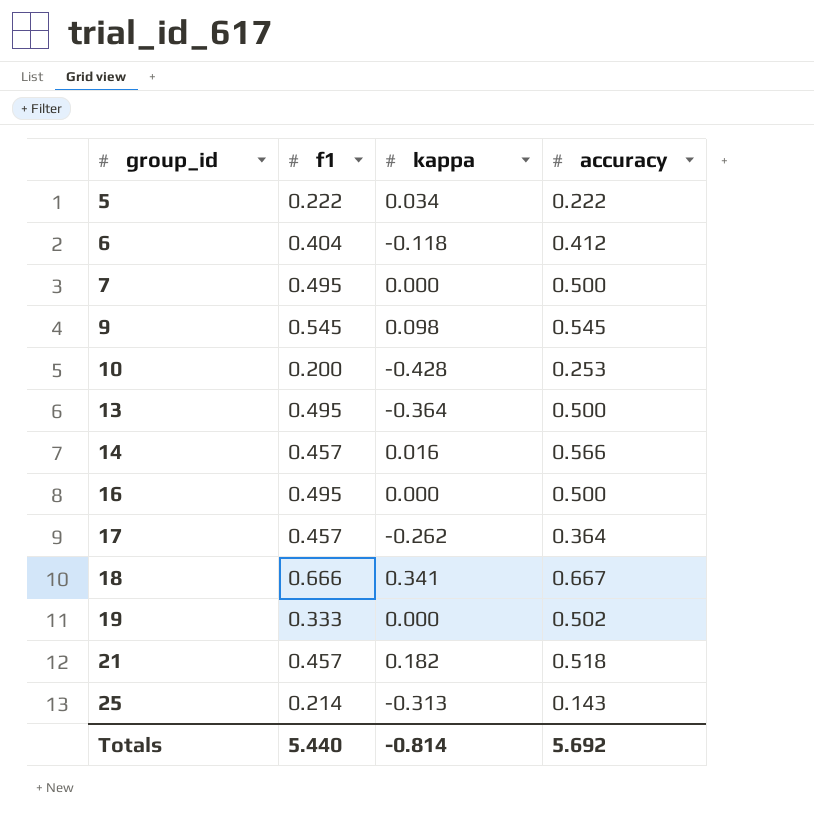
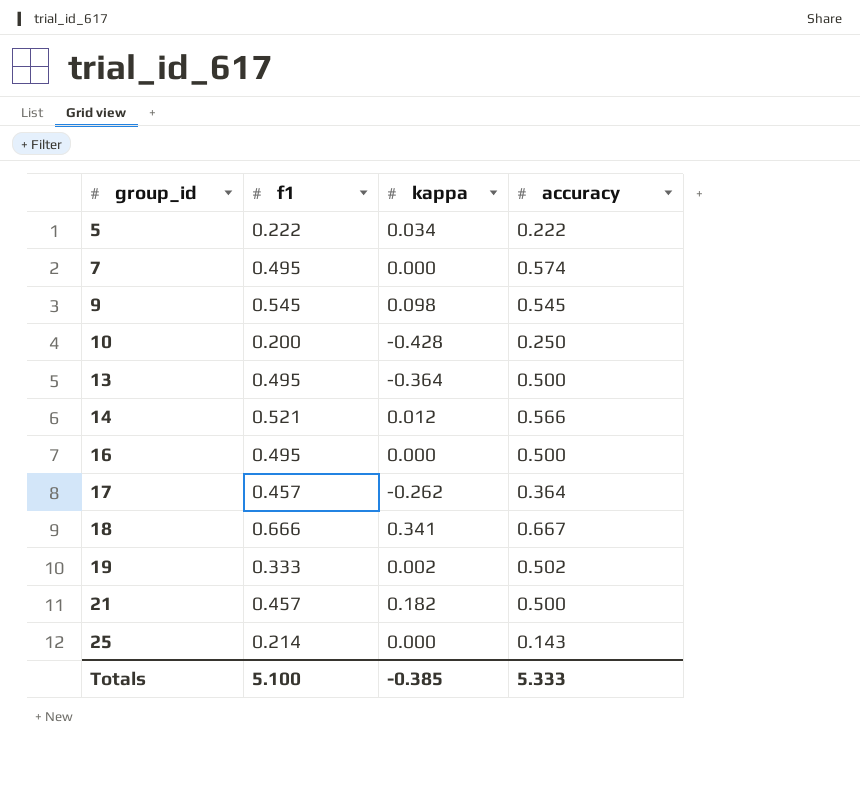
row 6: 0.404 | -0.118 | 0.412 -> none
7 | accuracy: 0.500 -> 0.574
10 | accuracy: 0.253 -> 0.250
14 | f1: 0.457 -> 0.521
14 | kappa: 0.016 -> 0.012
19 | kappa: 0.000 -> 0.002
21 | accuracy: 0.518 -> 0.500
25 | kappa: -0.313 -> 0.000
Totals | f1: 5.440 -> 5.100
Totals | kappa: -0.814 -> -0.385
Totals | accuracy: 5.692 -> 5.333

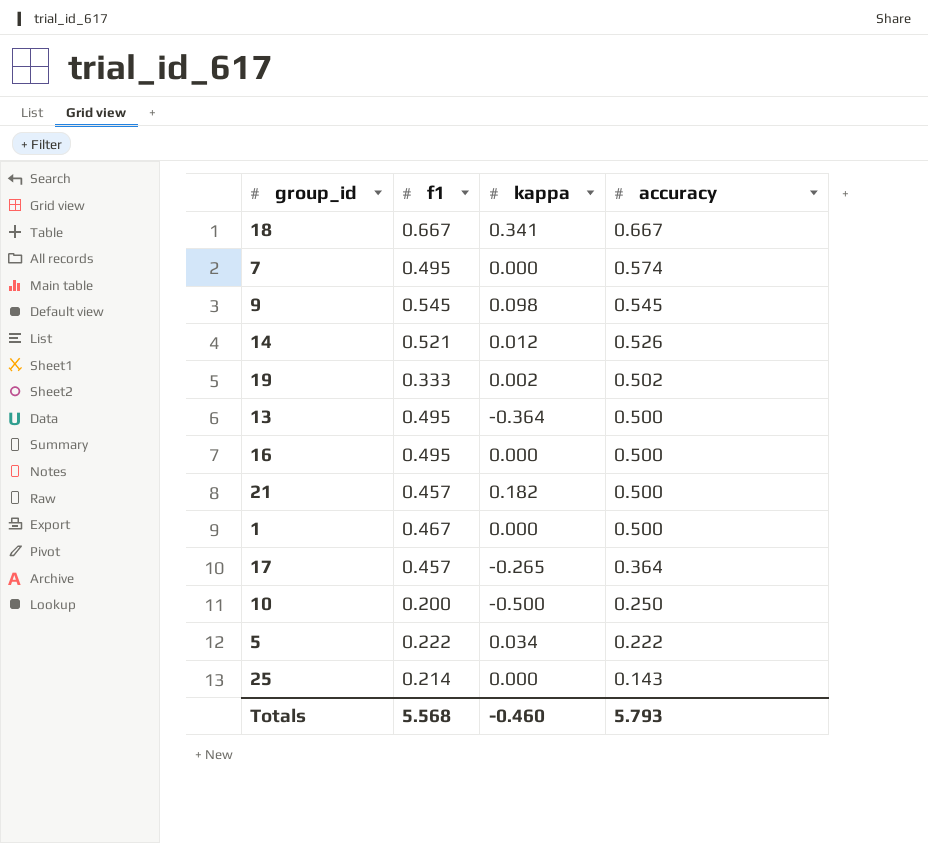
row order: group_id ascending -> accuracy descending
18 | f1: 0.666 -> 0.667
14 | accuracy: 0.566 -> 0.526
row 1: none -> 0.467 | 0.000 | 0.500
17 | kappa: -0.262 -> -0.265
10 | kappa: -0.428 -> -0.500
Totals | f1: 5.100 -> 5.568
Totals | kappa: -0.385 -> -0.460
Totals | accuracy: 5.333 -> 5.793

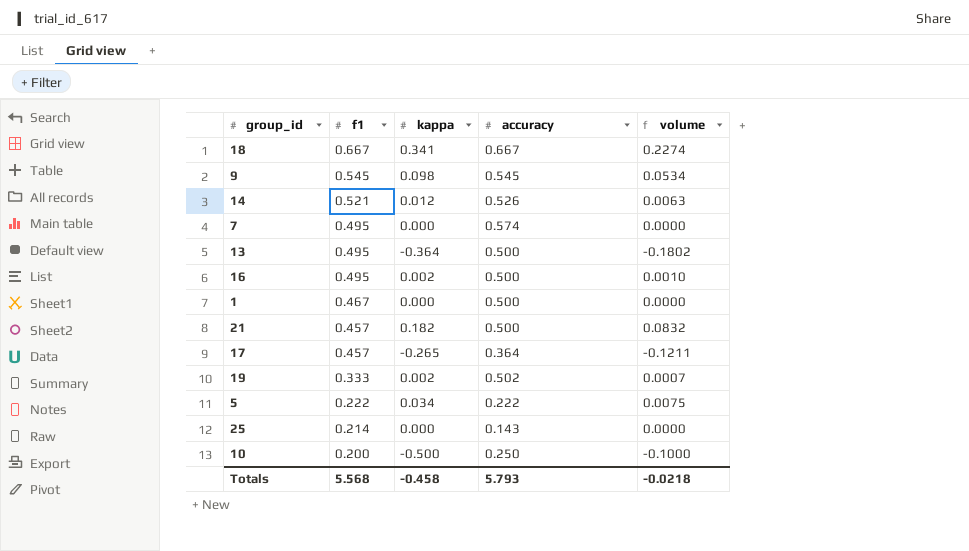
row order: accuracy descending -> f1 descending
column volume | formula: none -> [f1] * [kappa]
16 | kappa: 0.000 -> 0.002
Totals | kappa: -0.460 -> -0.458

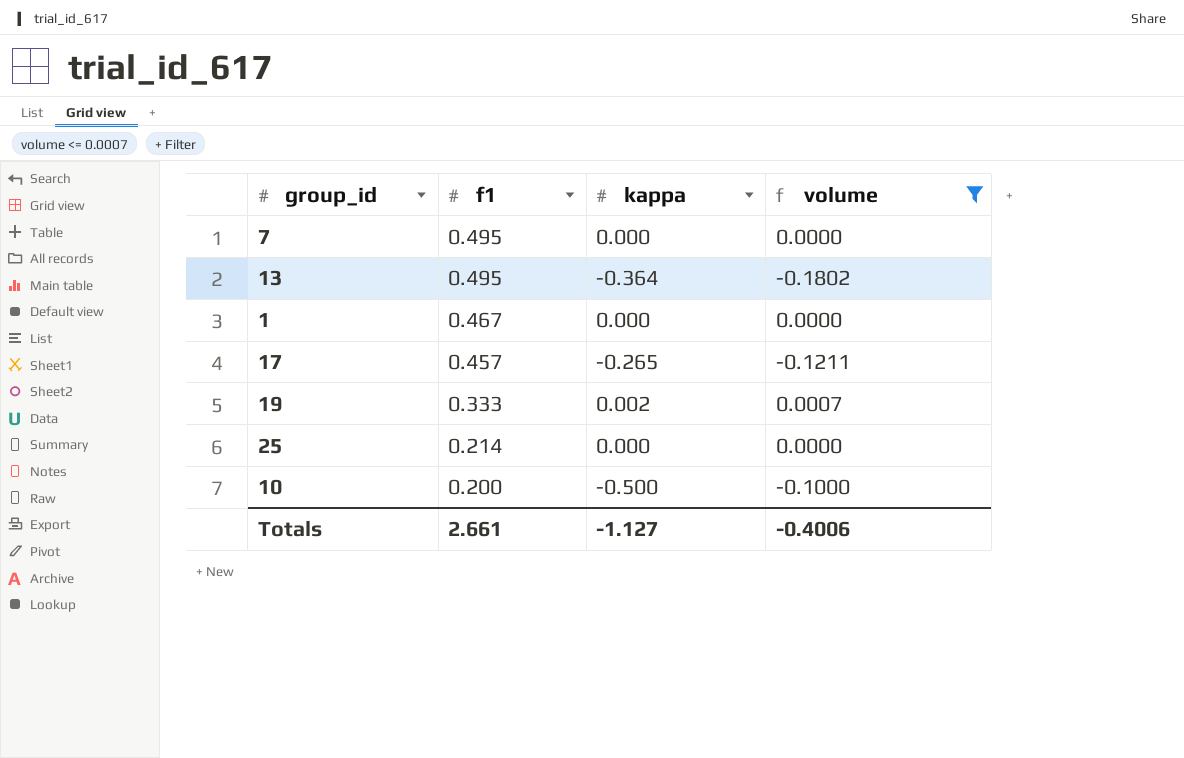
filter: none -> volume <= 0.0007
column accuracy | position: 4 -> none
Totals | f1: 5.568 -> 2.661
Totals | kappa: -0.458 -> -1.127
Totals | volume: -0.0218 -> -0.4006

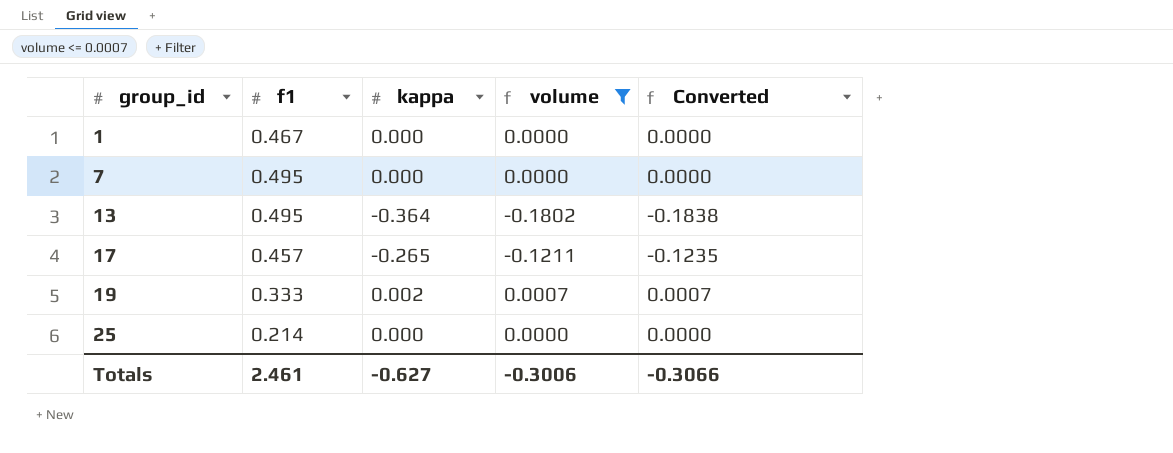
row order: f1 descending -> group_id ascending
column Converted | formula: none -> [volume] * 1.02
row 10: 0.200 | -0.500 | -0.1000 -> none
Totals | f1: 2.661 -> 2.461
Totals | kappa: -1.127 -> -0.627
Totals | volume: -0.4006 -> -0.3006

